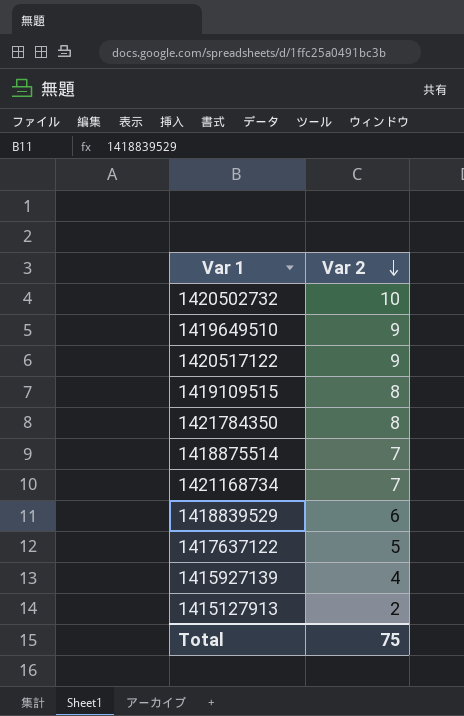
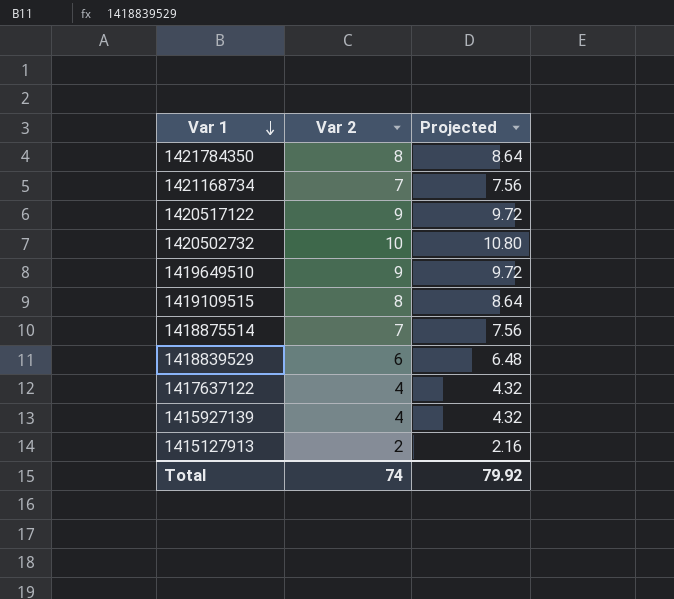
row order: Var 2 descending -> Var 1 descending
column Projected | formula: none -> [Var 2] * 1.08
1417637122 | Var 2: 5 -> 4
Total | Var 2: 75 -> 74

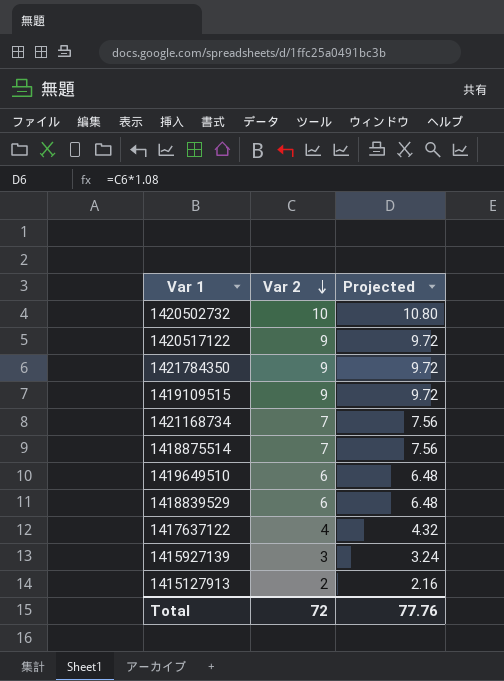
row order: Var 1 descending -> Var 2 descending
1421784350 | Var 2: 8 -> 9
1421784350 | Projected: 8.64 -> 9.72
1419109515 | Var 2: 8 -> 9
1419109515 | Projected: 8.64 -> 9.72
1419649510 | Var 2: 9 -> 6
1419649510 | Projected: 9.72 -> 6.48
1415927139 | Var 2: 4 -> 3
1415927139 | Projected: 4.32 -> 3.24
Total | Var 2: 74 -> 72
Total | Projected: 79.92 -> 77.76

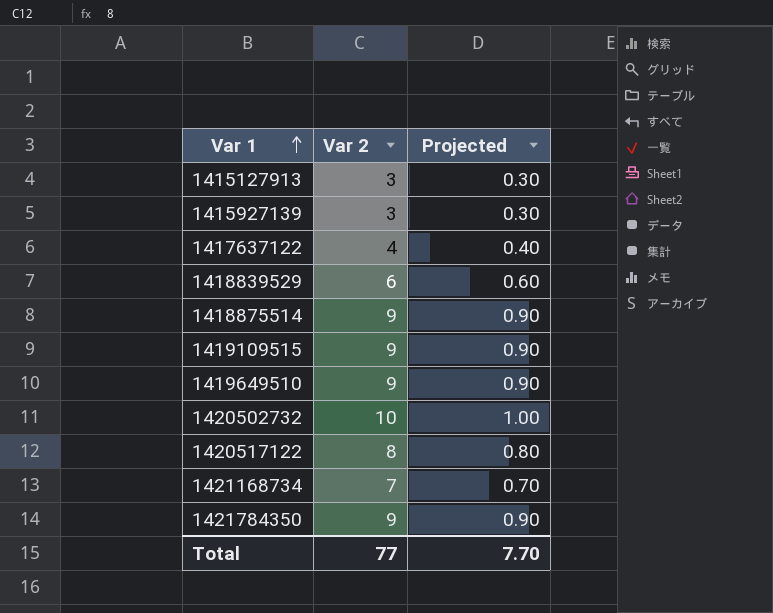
row order: Var 2 descending -> Var 1 ascending
column Projected | formula: [Var 2] * 1.08 -> [Var 2] * 0.1
1415127913 | Var 2: 2 -> 3
1418875514 | Var 2: 7 -> 9
1419649510 | Var 2: 6 -> 9
1420517122 | Var 2: 9 -> 8
Total | Var 2: 72 -> 77
Total | Projected: 77.76 -> 7.70

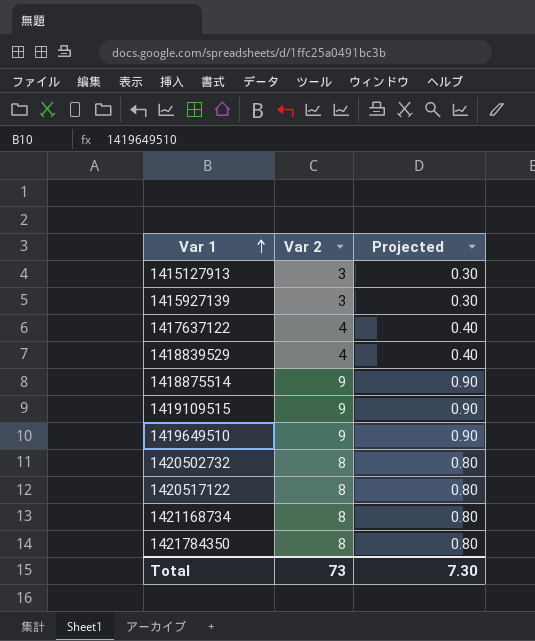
1418839529 | Var 2: 6 -> 4
1418839529 | Projected: 0.60 -> 0.40
1420502732 | Var 2: 10 -> 8
1420502732 | Projected: 1.00 -> 0.80
1421168734 | Var 2: 7 -> 8
1421168734 | Projected: 0.70 -> 0.80
1421784350 | Var 2: 9 -> 8
1421784350 | Projected: 0.90 -> 0.80
Total | Var 2: 77 -> 73
Total | Projected: 7.70 -> 7.30

